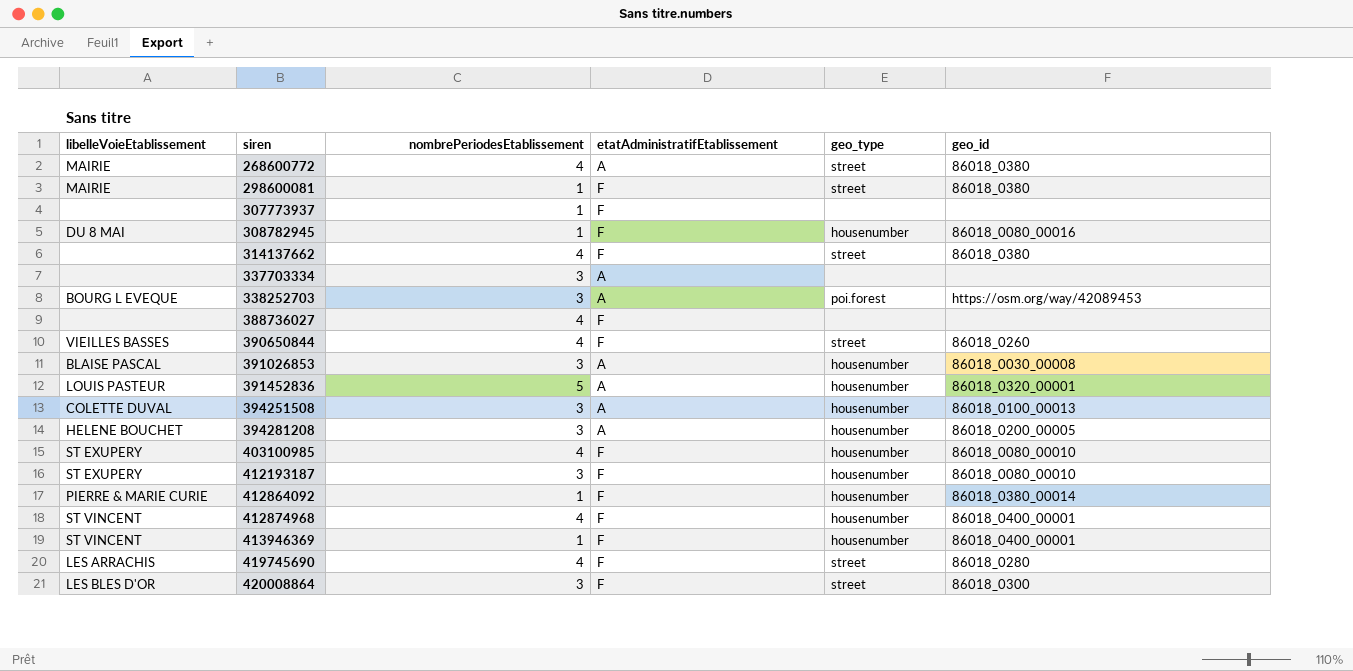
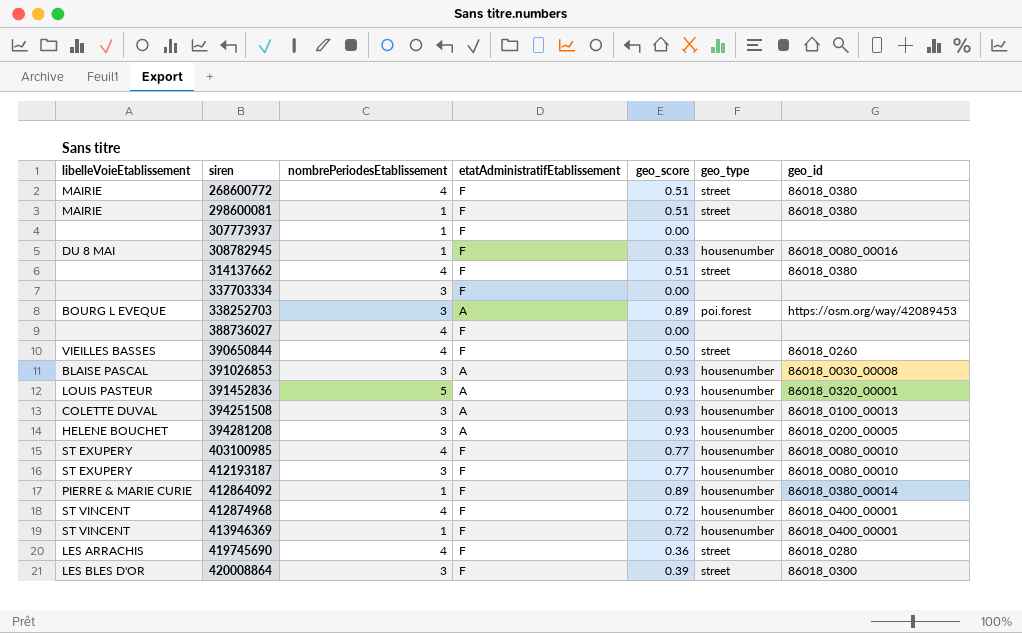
column geo_score | position: none -> 5
268600772 | etatAdministratifEtablissement: A -> F
337703334 | etatAdministratifEtablissement: A -> F

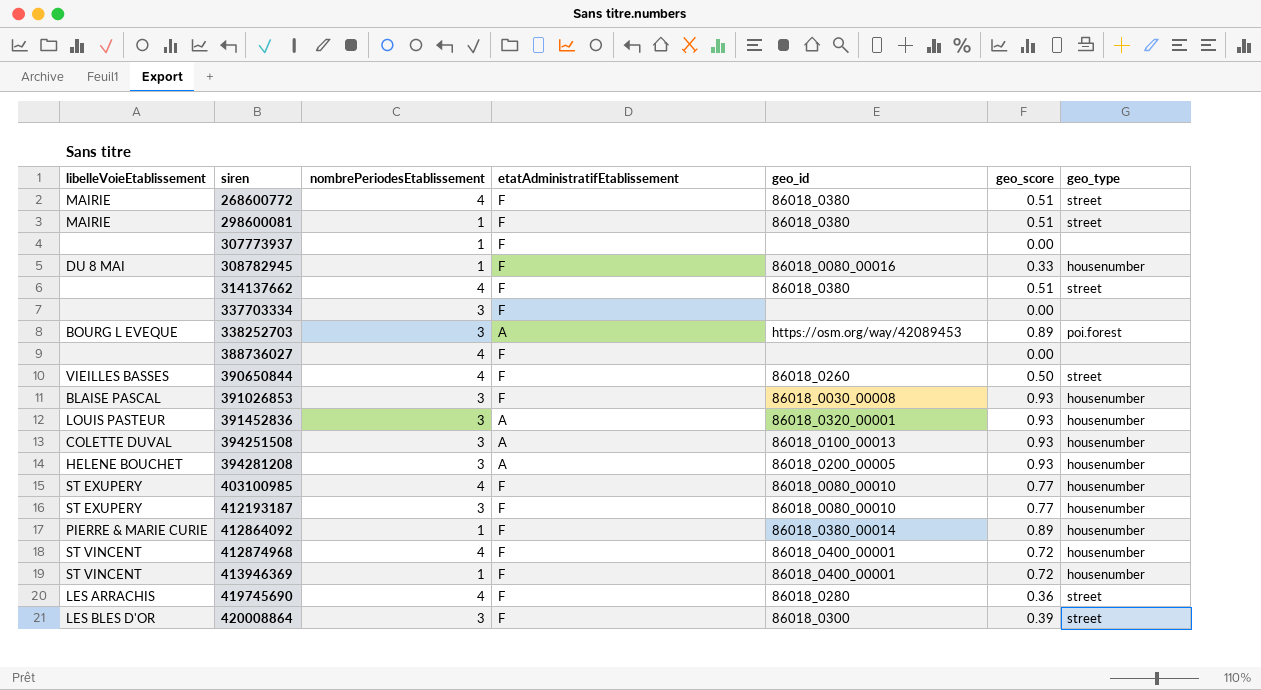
column geo_id | position: 7 -> 5
391026853 | etatAdministratifEtablissement: A -> F
391452836 | nombrePeriodesEtablissement: 5 -> 3

